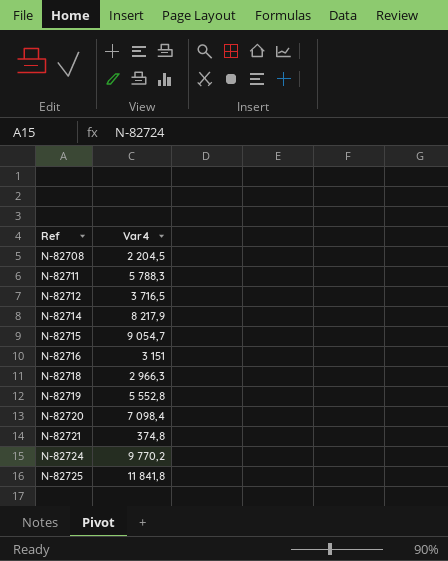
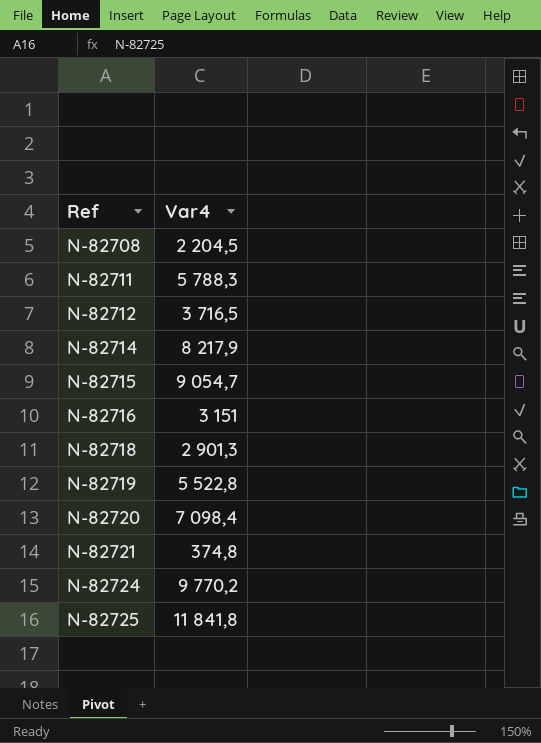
N-82718 | Var4: 2 966,3 -> 2 901,3
N-82719 | Var4: 5 552,8 -> 5 522,8

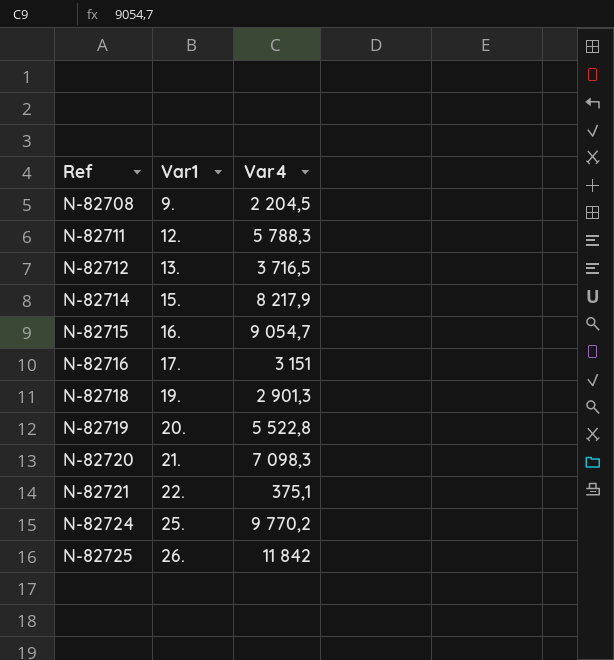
column Var1 | position: none -> 2
N-82720 | Var4: 7 098,4 -> 7 098,3
N-82721 | Var4: 374,8 -> 375,1
N-82725 | Var4: 11 841,8 -> 11 842

